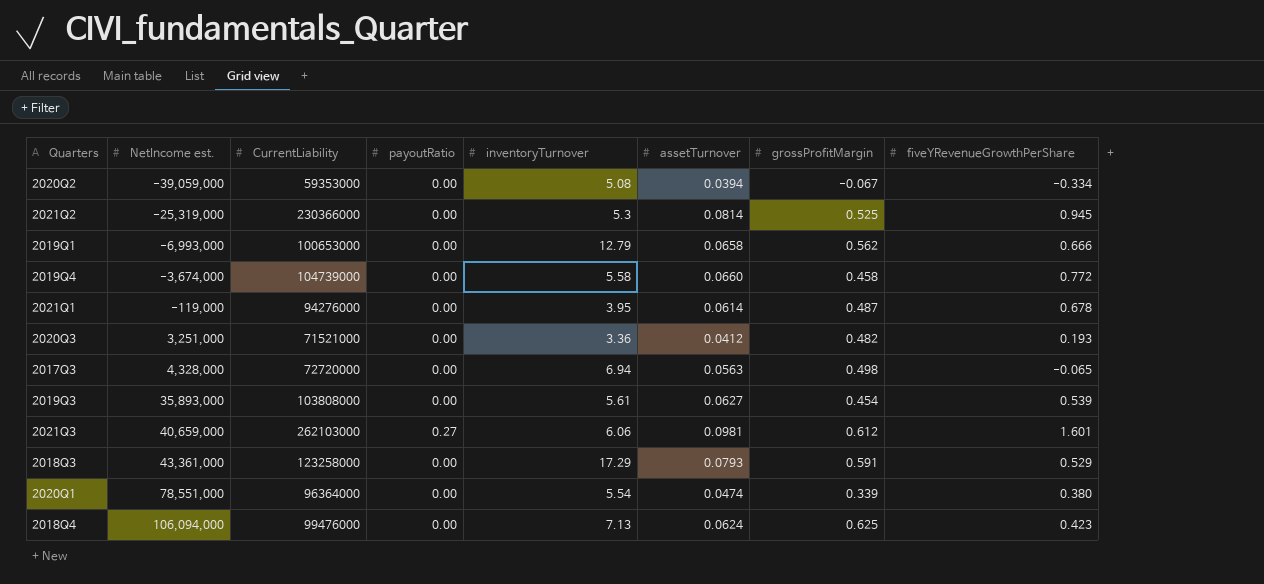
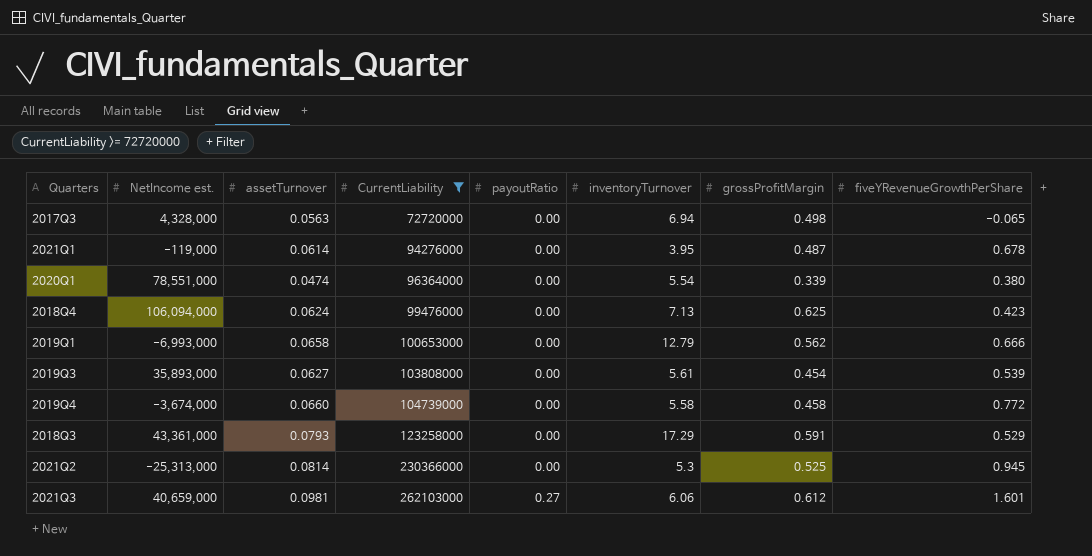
filter: none -> CurrentLiability >= 72720000
row order: NetIncome est. ascending -> CurrentLiability ascending
column assetTurnover | position: 6 -> 3
2021Q2 | NetIncome est.: -25,319,000 -> -25,313,000

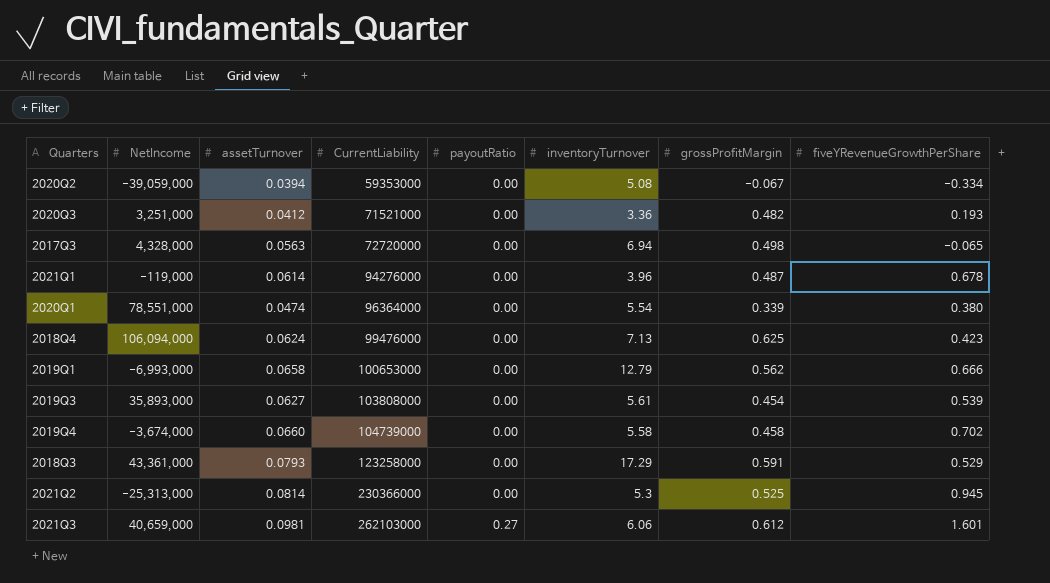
filter: CurrentLiability >= 72720000 -> none
column name: NetIncome est. -> NetIncome
2021Q1 | inventoryTurnover: 3.95 -> 3.96
2019Q4 | fiveYRevenueGrowthPerShare: 0.772 -> 0.702

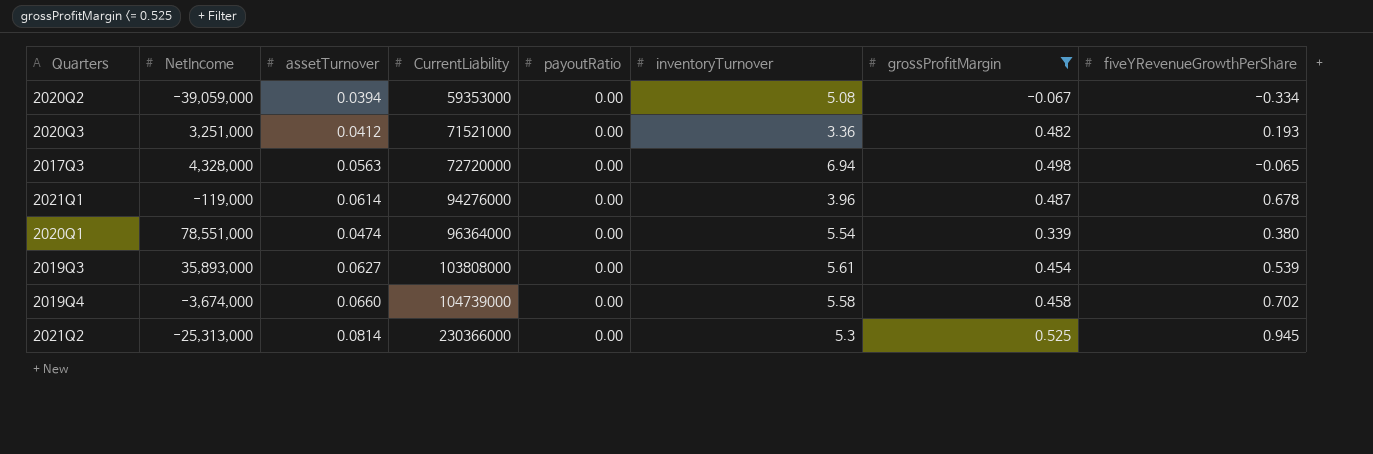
filter: none -> grossProfitMargin <= 0.525

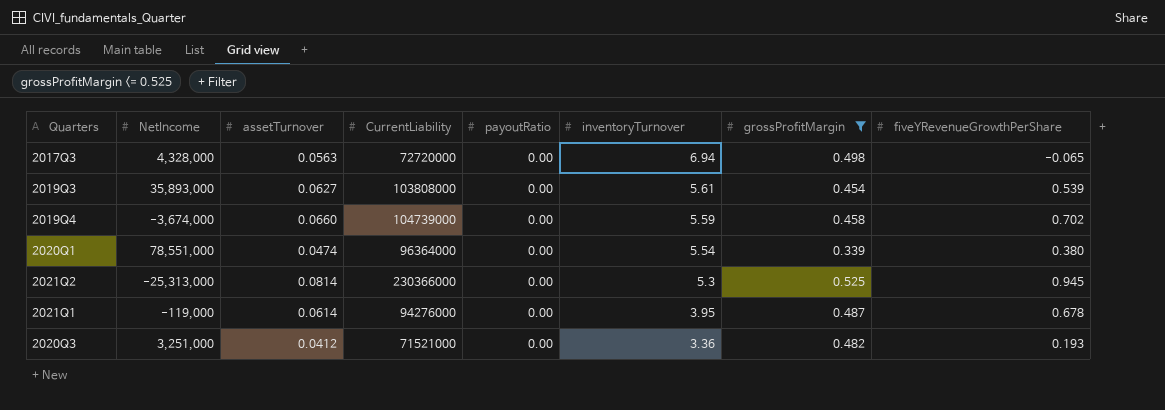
row order: CurrentLiability ascending -> inventoryTurnover descending
row 2020Q2: -39,059,000 | 0.0394 | 59353000 | 0.00 | 5.08 | -0.067 | -0.334 -> none
2019Q4 | inventoryTurnover: 5.58 -> 5.59
2021Q1 | inventoryTurnover: 3.96 -> 3.95

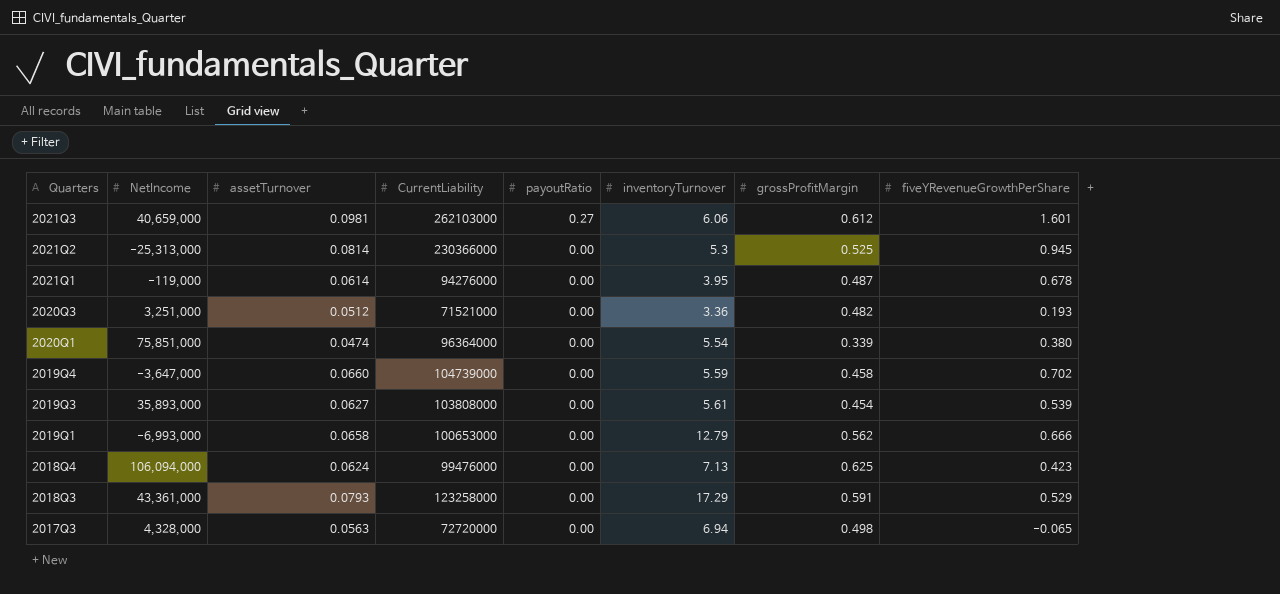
filter: grossProfitMargin <= 0.525 -> none
row order: inventoryTurnover descending -> Quarters descending
2020Q3 | assetTurnover: 0.0412 -> 0.0512
2020Q1 | NetIncome: 78,551,000 -> 75,851,000
2019Q4 | NetIncome: -3,674,000 -> -3,647,000

